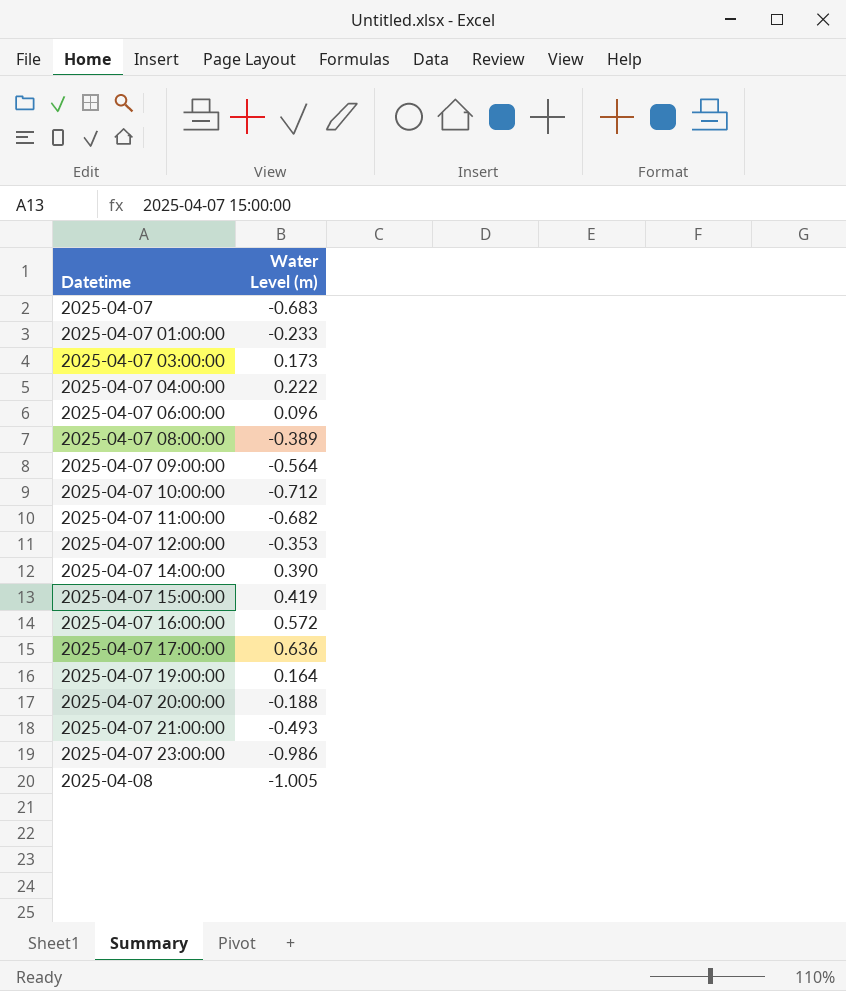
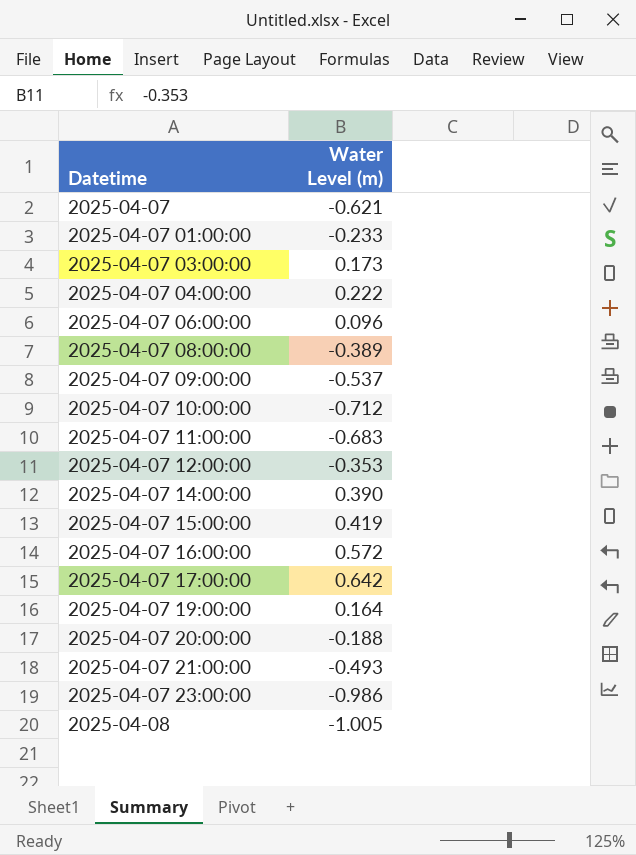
2025-04-07 | Water Level (m): -0.683 -> -0.621
2025-04-07 09:00:00 | Water Level (m): -0.564 -> -0.537
2025-04-07 11:00:00 | Water Level (m): -0.682 -> -0.683
2025-04-07 17:00:00 | Water Level (m): 0.636 -> 0.642

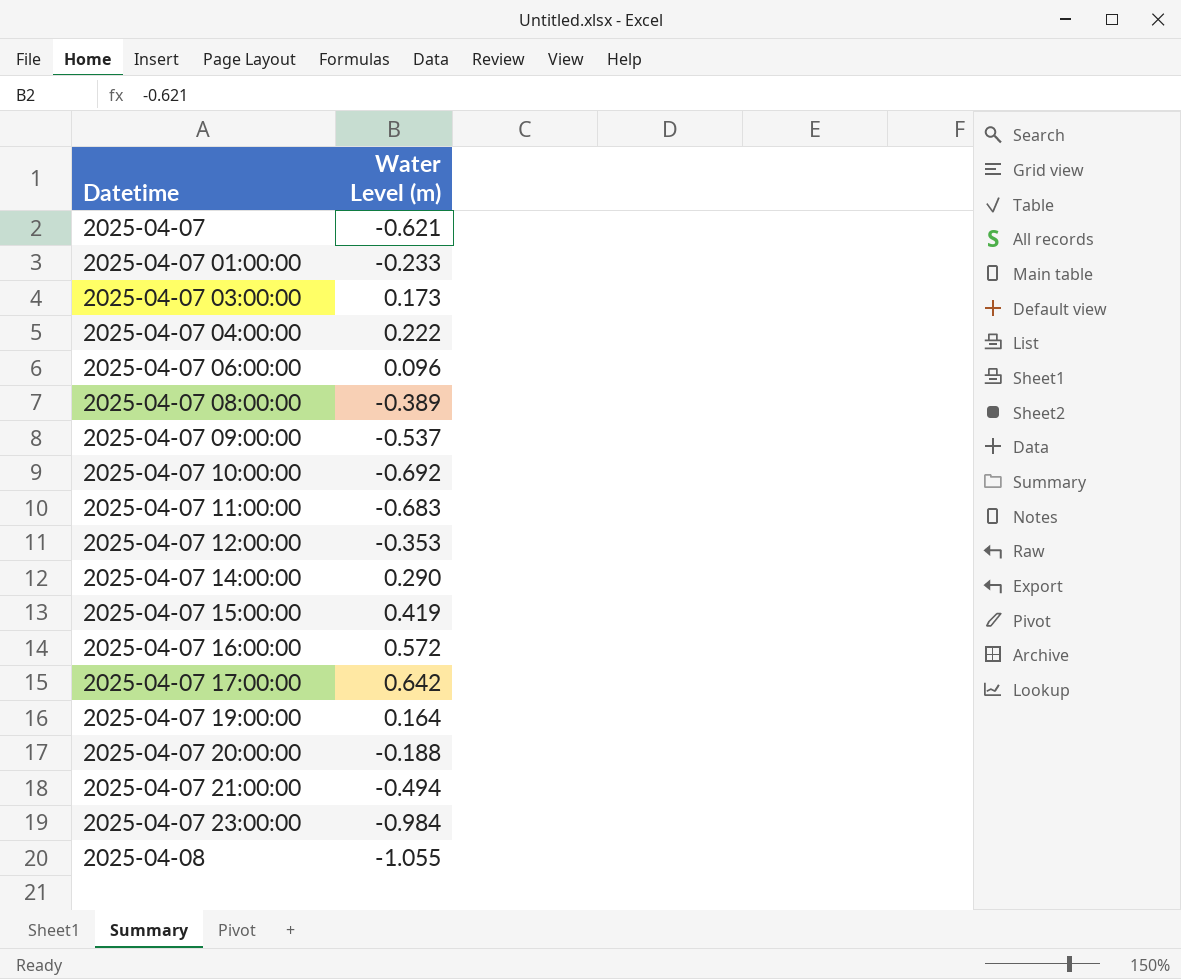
2025-04-07 10:00:00 | Water Level (m): -0.712 -> -0.692
2025-04-07 14:00:00 | Water Level (m): 0.390 -> 0.290
2025-04-07 21:00:00 | Water Level (m): -0.493 -> -0.494
2025-04-07 23:00:00 | Water Level (m): -0.986 -> -0.984
2025-04-08 | Water Level (m): -1.005 -> -1.055

